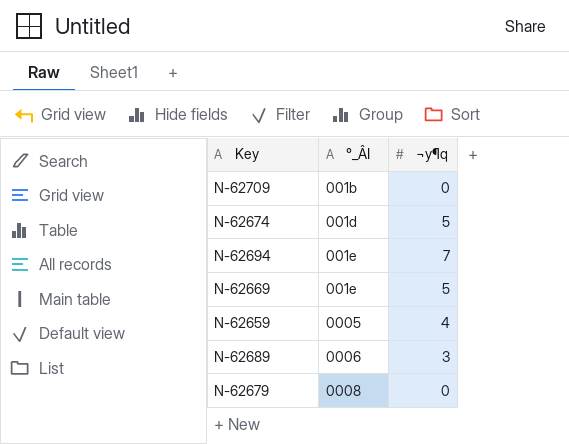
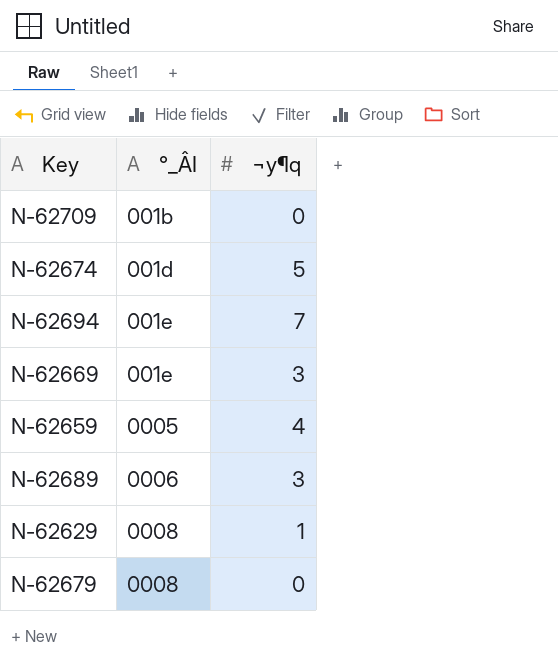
N-62669 | ¬y¶q: 5 -> 3
row N-62629: none -> 0008 | 1

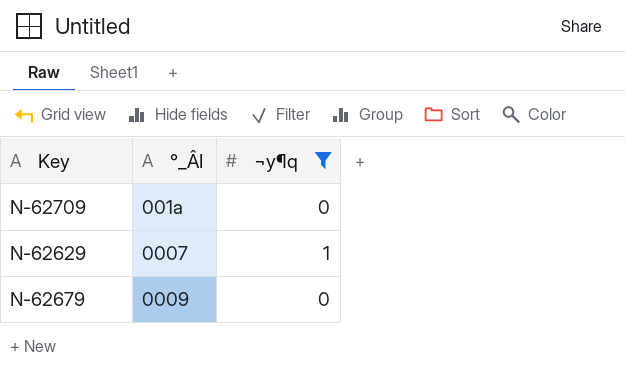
filter: none -> ¬y¶q <= 1
N-62709 | °_ÂI: 001b -> 001a
N-62629 | °_ÂI: 0008 -> 0007
N-62679 | °_ÂI: 0008 -> 0009

